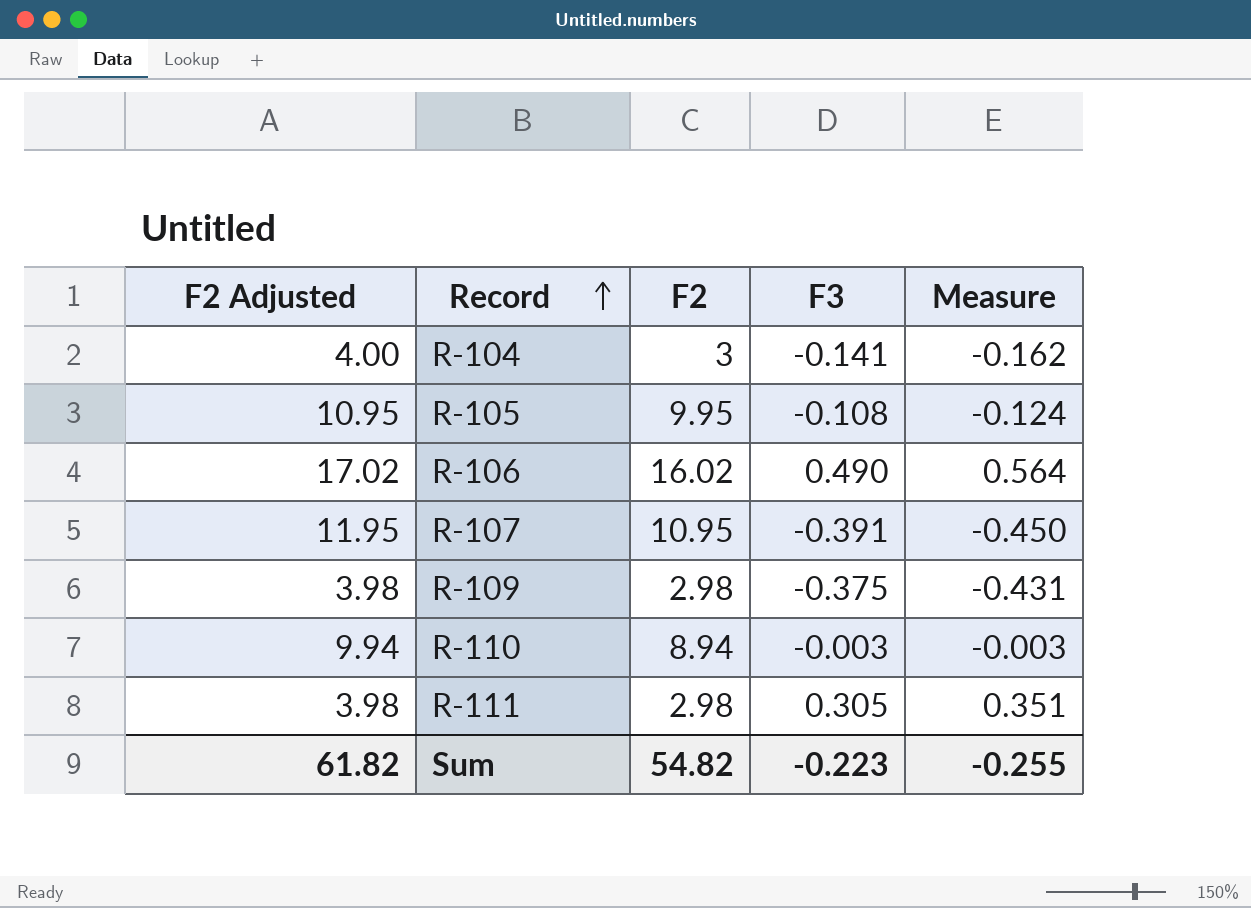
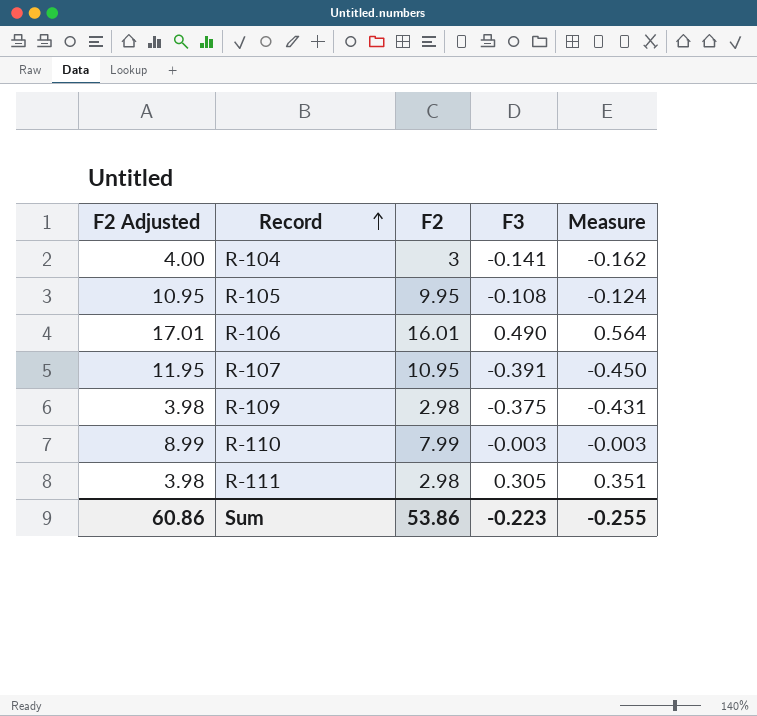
R-106 | F2 Adjusted: 17.02 -> 17.01
R-106 | F2: 16.02 -> 16.01
R-110 | F2 Adjusted: 9.94 -> 8.99
R-110 | F2: 8.94 -> 7.99
Sum | F2 Adjusted: 61.82 -> 60.86
Sum | F2: 54.82 -> 53.86

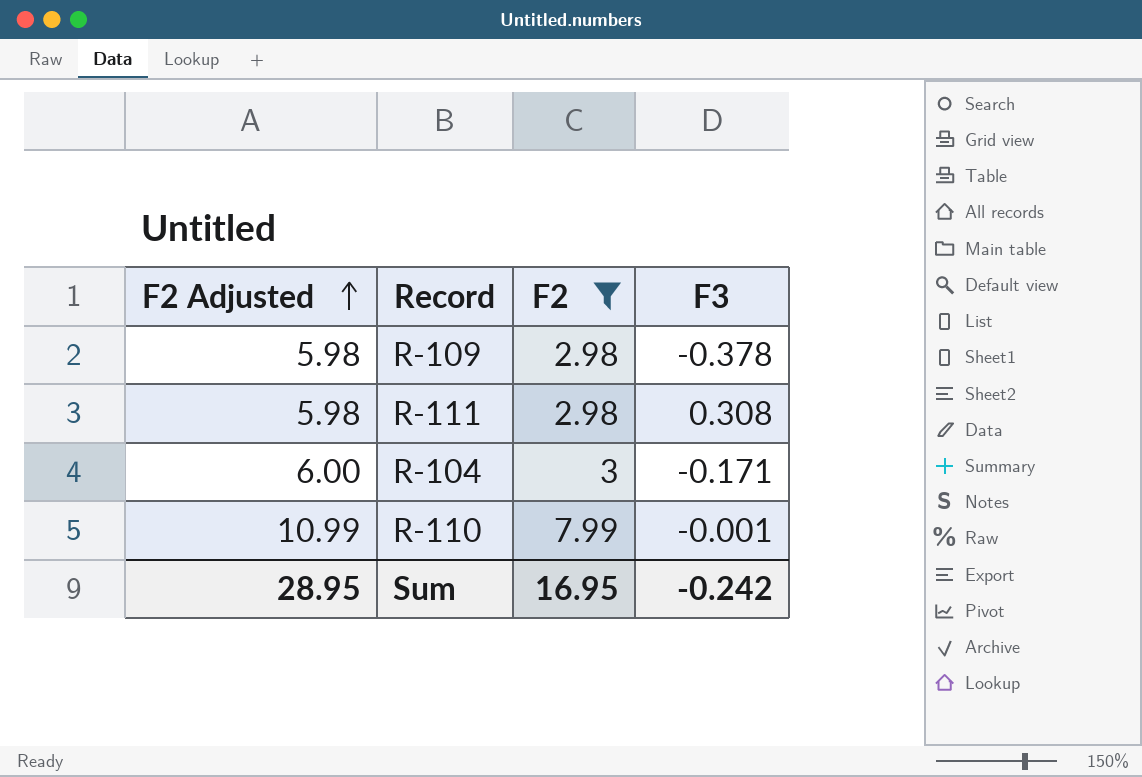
filter: none -> F2 <= 7.99
row order: Record ascending -> F2 Adjusted ascending
column Measure | formula: [F3] * 1.15 -> none
column F2 Adjusted | formula: [F2] + 1 -> [F2] + 3
R-109 | F3: -0.375 -> -0.378
R-111 | F3: 0.305 -> 0.308
R-104 | F3: -0.141 -> -0.171
R-110 | F3: -0.003 -> -0.001
Sum | F2 Adjusted: 60.86 -> 28.95
Sum | F2: 53.86 -> 16.95
Sum | F3: -0.223 -> -0.242

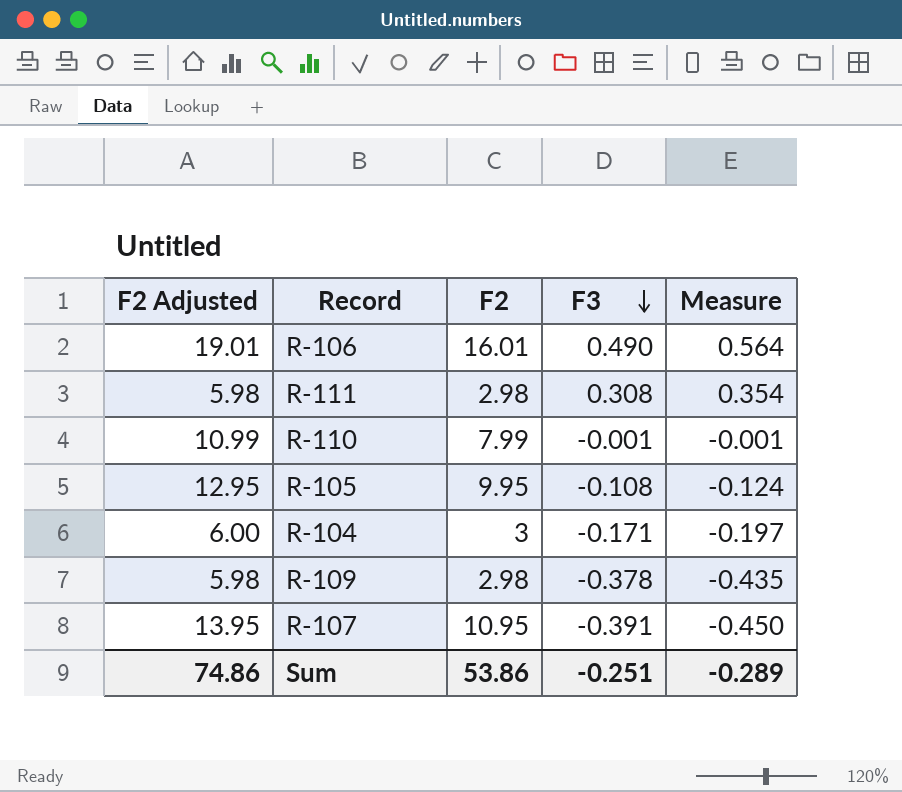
filter: F2 <= 7.99 -> none
row order: F2 Adjusted ascending -> F3 descending
column Measure | formula: none -> [F3] * 1.15
Sum | F2 Adjusted: 28.95 -> 74.86
Sum | F2: 16.95 -> 53.86
Sum | F3: -0.242 -> -0.251

